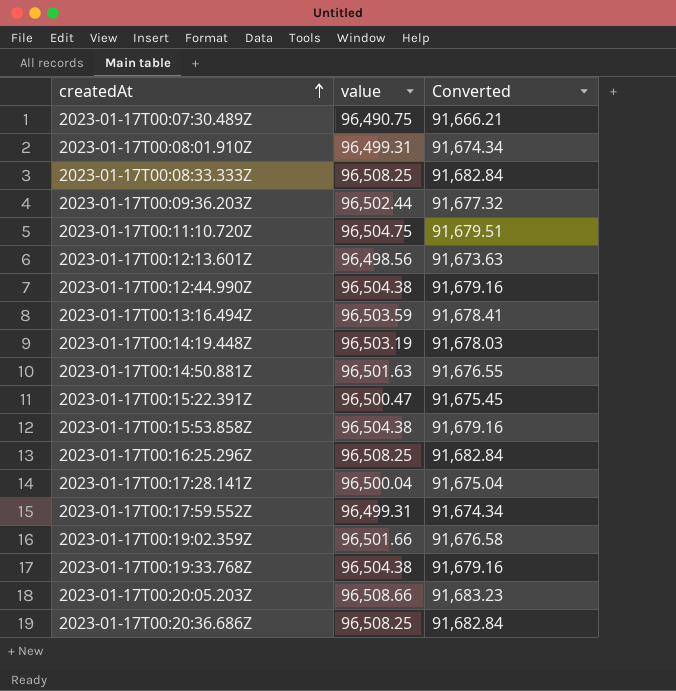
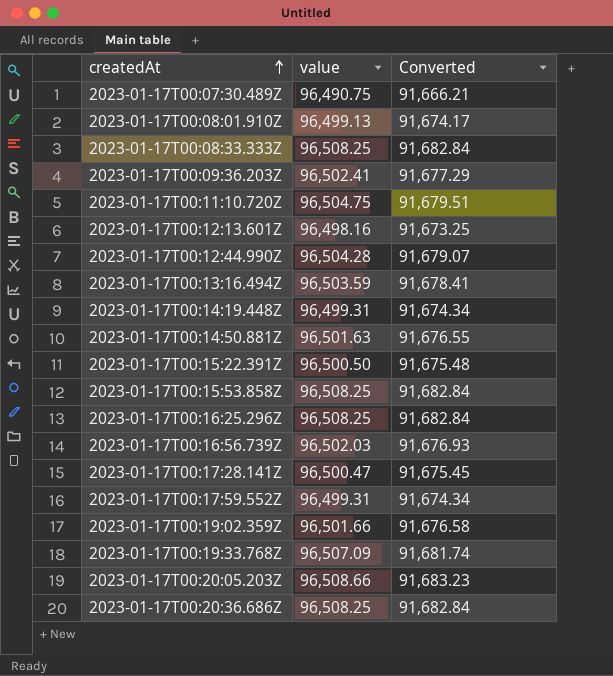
2023-01-17T00:08:01.910Z | value: 96,499.31 -> 96,499.13
2023-01-17T00:08:01.910Z | Converted: 91,674.34 -> 91,674.17
2023-01-17T00:09:36.203Z | value: 96,502.44 -> 96,502.41
2023-01-17T00:09:36.203Z | Converted: 91,677.32 -> 91,677.29
2023-01-17T00:12:13.601Z | value: 96,498.56 -> 96,498.16
2023-01-17T00:12:13.601Z | Converted: 91,673.63 -> 91,673.25
2023-01-17T00:12:44.990Z | value: 96,504.38 -> 96,504.28
2023-01-17T00:12:44.990Z | Converted: 91,679.16 -> 91,679.07
2023-01-17T00:14:19.448Z | value: 96,503.19 -> 96,499.31
2023-01-17T00:14:19.448Z | Converted: 91,678.03 -> 91,674.34
2023-01-17T00:15:22.391Z | value: 96,500.47 -> 96,500.50
2023-01-17T00:15:22.391Z | Converted: 91,675.45 -> 91,675.48
2023-01-17T00:15:53.858Z | value: 96,504.38 -> 96,508.25
2023-01-17T00:15:53.858Z | Converted: 91,679.16 -> 91,682.84
row 2023-01-17T00:16:56.739Z: none -> 96,502.03 | 91,676.93
2023-01-17T00:17:28.141Z | value: 96,500.04 -> 96,500.47
2023-01-17T00:17:28.141Z | Converted: 91,675.04 -> 91,675.45
2023-01-17T00:19:33.768Z | value: 96,504.38 -> 96,507.09
2023-01-17T00:19:33.768Z | Converted: 91,679.16 -> 91,681.74

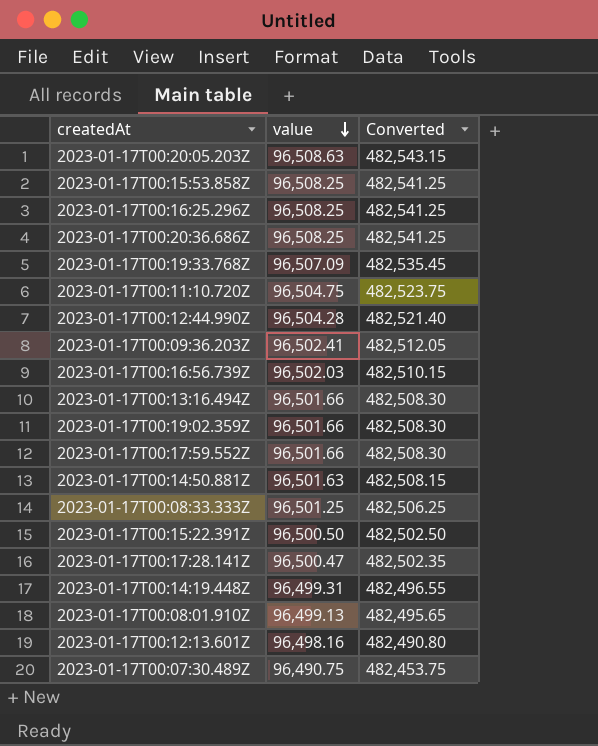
row order: createdAt ascending -> value descending
column Converted | formula: [value] * 0.95 -> [value] * 5
2023-01-17T00:20:05.203Z | value: 96,508.66 -> 96,508.63
2023-01-17T00:13:16.494Z | value: 96,503.59 -> 96,501.66
2023-01-17T00:17:59.552Z | value: 96,499.31 -> 96,501.66
2023-01-17T00:08:33.333Z | value: 96,508.25 -> 96,501.25

